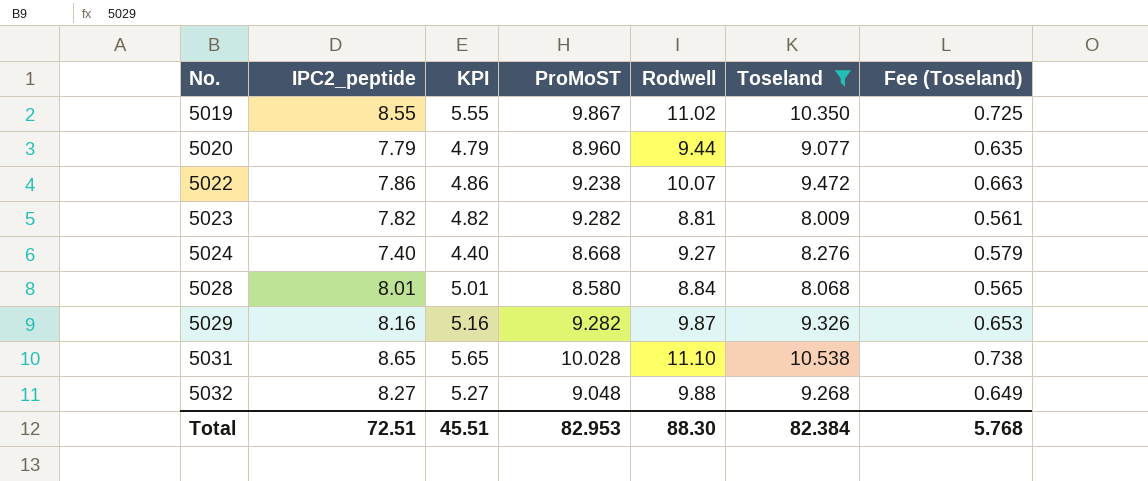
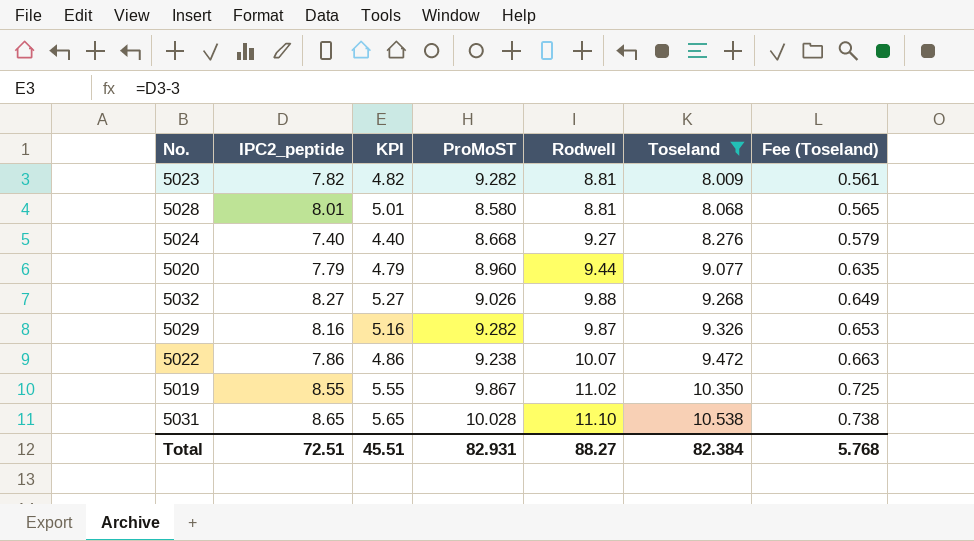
row order: No. ascending -> Toseland ascending
5028 | Rodwell: 8.84 -> 8.81
5032 | ProMoST: 9.048 -> 9.026
Total | ProMoST: 82.953 -> 82.931
Total | Rodwell: 88.30 -> 88.27

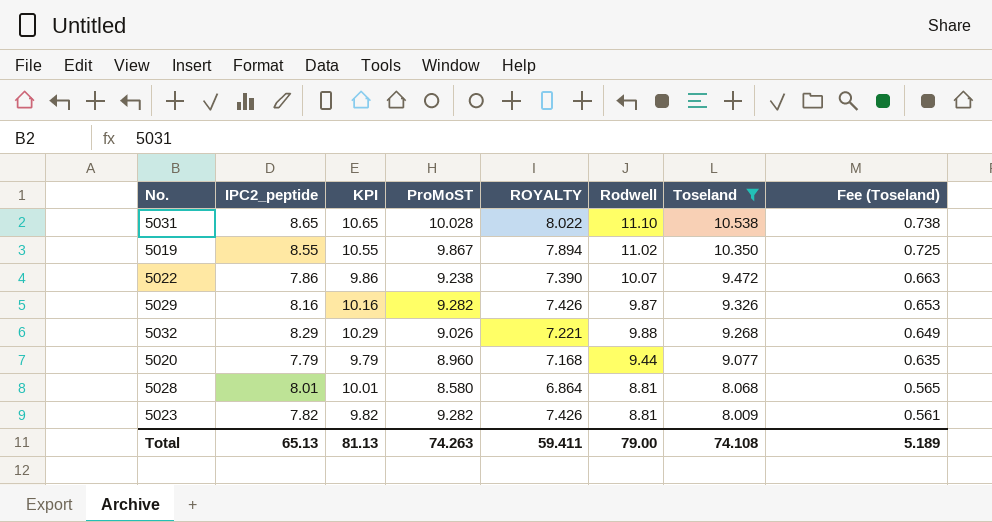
row order: Toseland ascending -> Toseland descending
column KPI | formula: [IPC2_peptide] - 3 -> [IPC2_peptide] + 2
column ROYALTY | formula: none -> [ProMoST] * 0.8
row 5024: 7.40 | 4.40 | 8.668 | 9.27 | 8.276 | 0.579 -> none
5032 | IPC2_peptide: 8.27 -> 8.29
Total | IPC2_peptide: 72.51 -> 65.13
Total | KPI: 45.51 -> 81.13
Total | ProMoST: 82.931 -> 74.263
Total | Rodwell: 88.27 -> 79.00
Total | Toseland: 82.384 -> 74.108
Total | Fee (Toseland): 5.768 -> 5.189

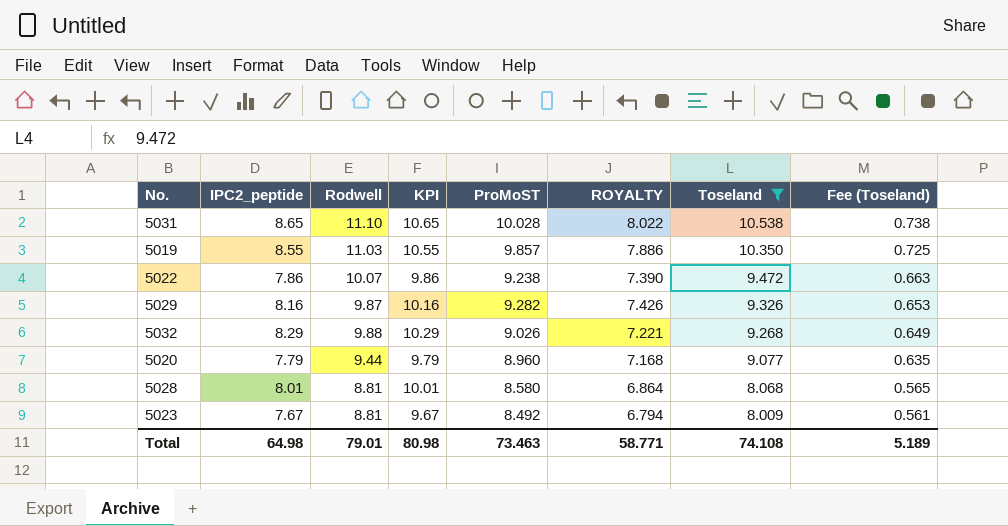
column Rodwell | position: 6 -> 3
5019 | Rodwell: 11.02 -> 11.03
5019 | ProMoST: 9.867 -> 9.857
5019 | ROYALTY: 7.894 -> 7.886
5023 | IPC2_peptide: 7.82 -> 7.67
5023 | KPI: 9.82 -> 9.67
5023 | ProMoST: 9.282 -> 8.492
5023 | ROYALTY: 7.426 -> 6.794
Total | IPC2_peptide: 65.13 -> 64.98
Total | Rodwell: 79.00 -> 79.01
Total | KPI: 81.13 -> 80.98
Total | ProMoST: 74.263 -> 73.463
Total | ROYALTY: 59.411 -> 58.771

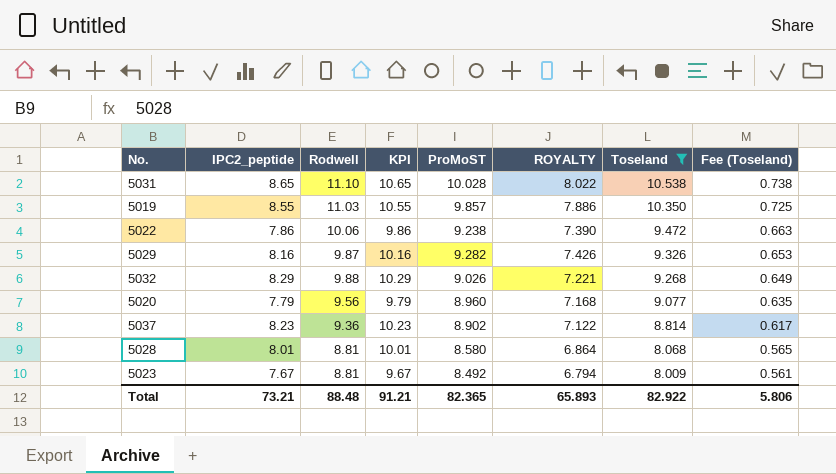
5022 | Rodwell: 10.07 -> 10.06
5020 | Rodwell: 9.44 -> 9.56
row 5037: none -> 8.23 | 9.36 | 10.23 | 8.902 | 7.122 | 8.814 | 0.617
Total | IPC2_peptide: 64.98 -> 73.21
Total | Rodwell: 79.01 -> 88.48
Total | KPI: 80.98 -> 91.21
Total | ProMoST: 73.463 -> 82.365
Total | ROYALTY: 58.771 -> 65.893
Total | Toseland: 74.108 -> 82.922
Total | Fee (Toseland): 5.189 -> 5.806

